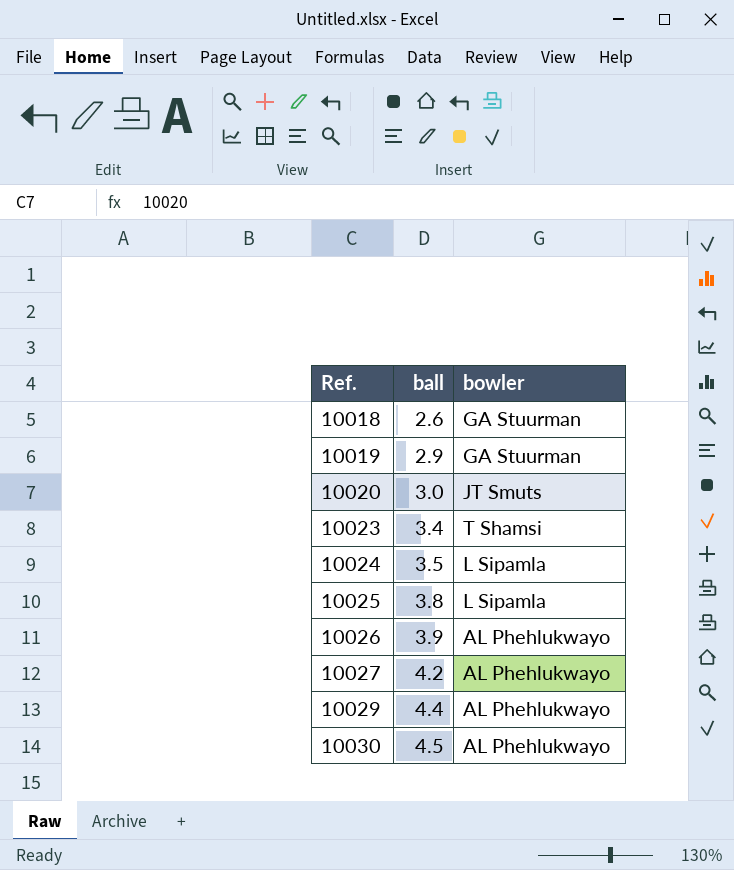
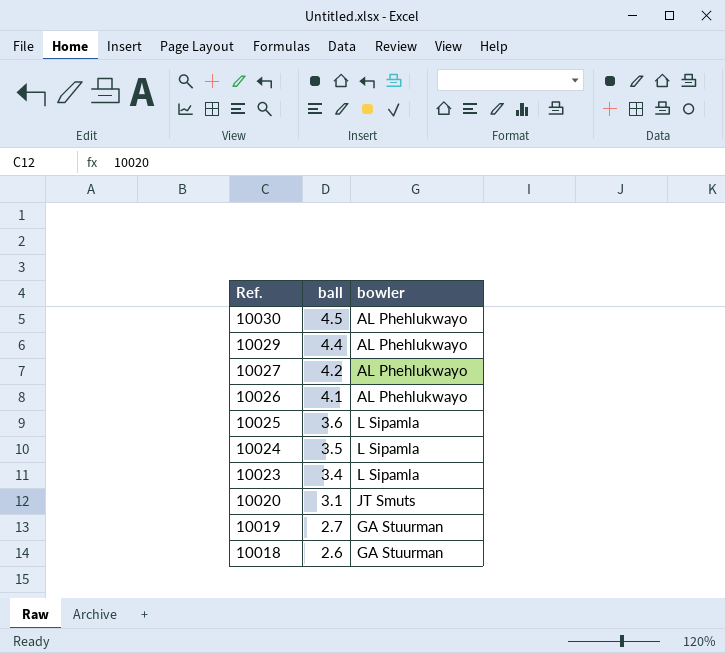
row order: Ref. ascending -> Ref. descending
10026 | ball: 3.9 -> 4.1
10025 | ball: 3.8 -> 3.6
10023 | bowler: T Shamsi -> L Sipamla
10020 | ball: 3.0 -> 3.1
10019 | ball: 2.9 -> 2.7

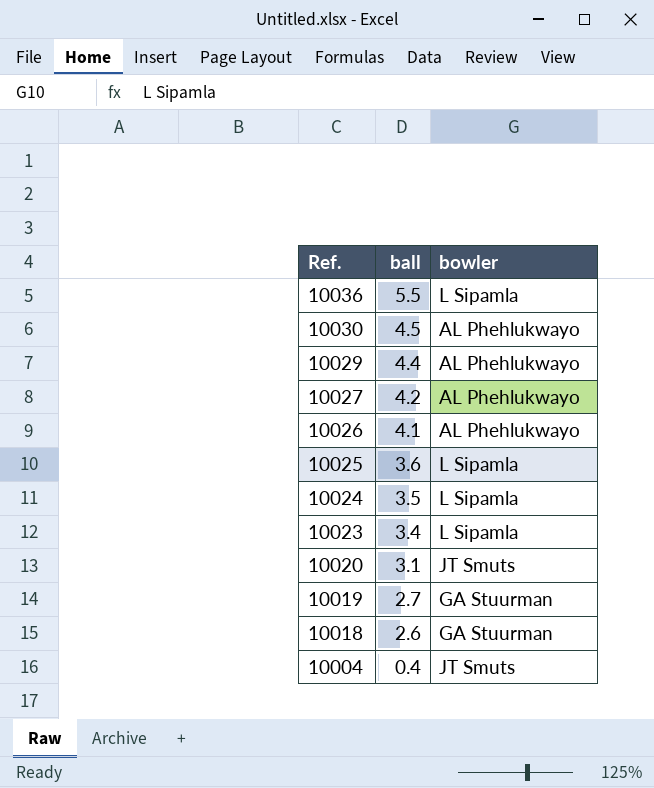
row 10036: none -> 5.5 | L Sipamla
row 10004: none -> 0.4 | JT Smuts

